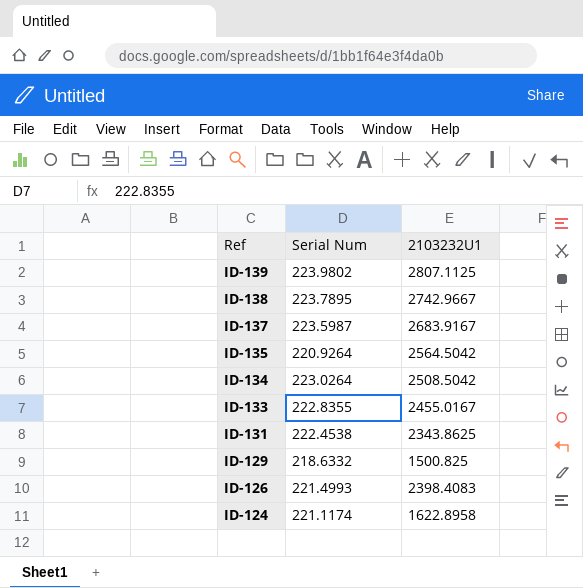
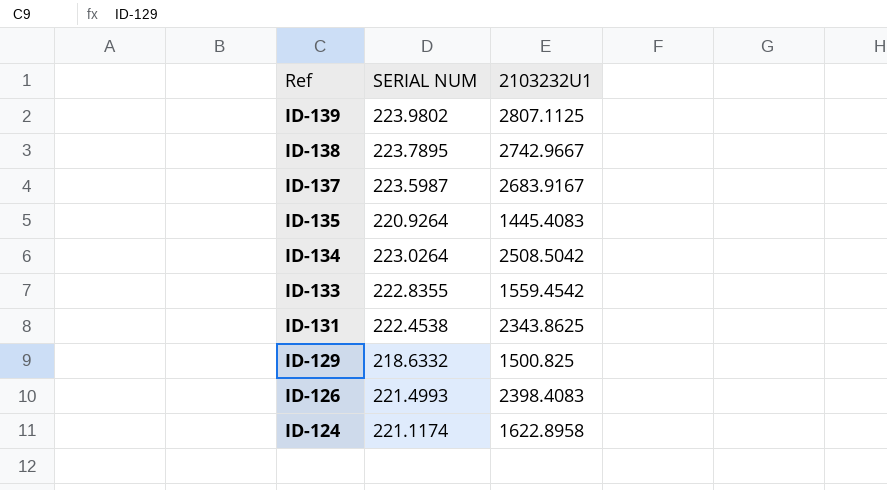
column name: Serial Num -> SERIAL NUM
ID-135 | 2103232U1: 2564.5042 -> 1445.4083
ID-133 | 2103232U1: 2455.0167 -> 1559.4542

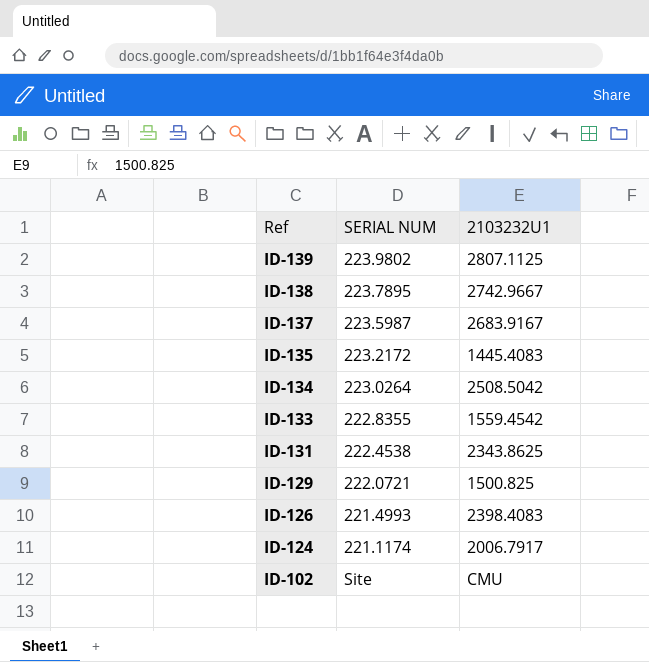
ID-135 | SERIAL NUM: 220.9264 -> 223.2172
ID-129 | SERIAL NUM: 218.6332 -> 222.0721
ID-124 | 2103232U1: 1622.8958 -> 2006.7917
row ID-102: none -> Site | CMU

